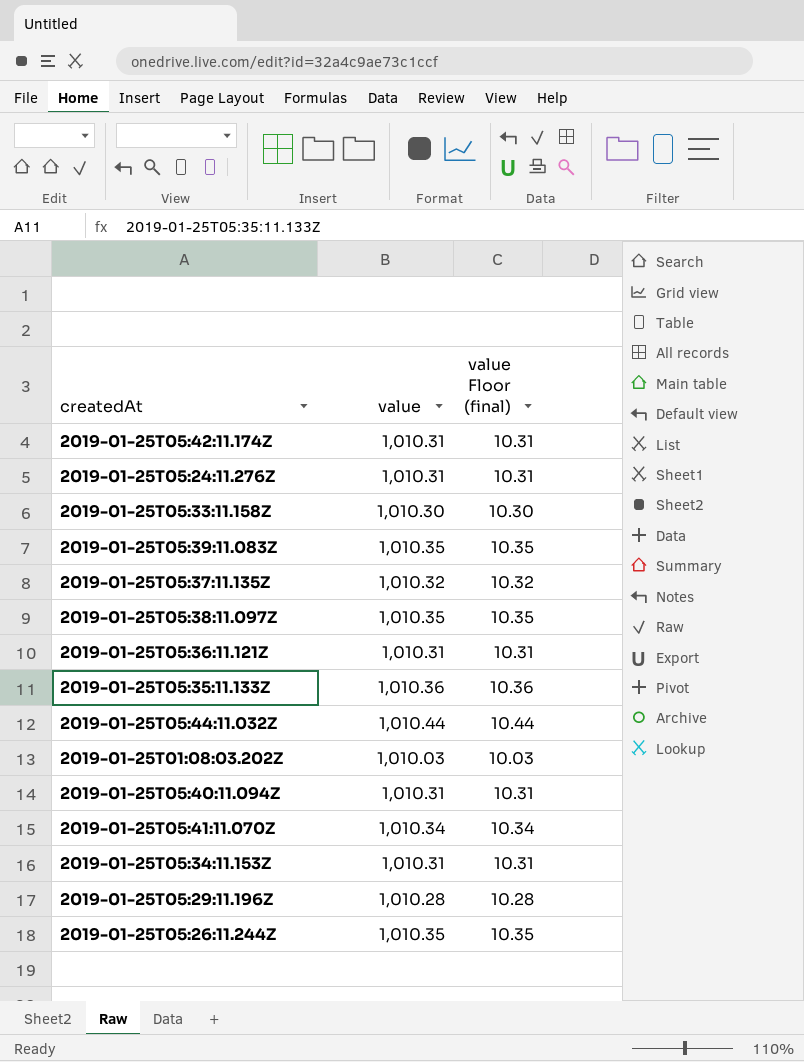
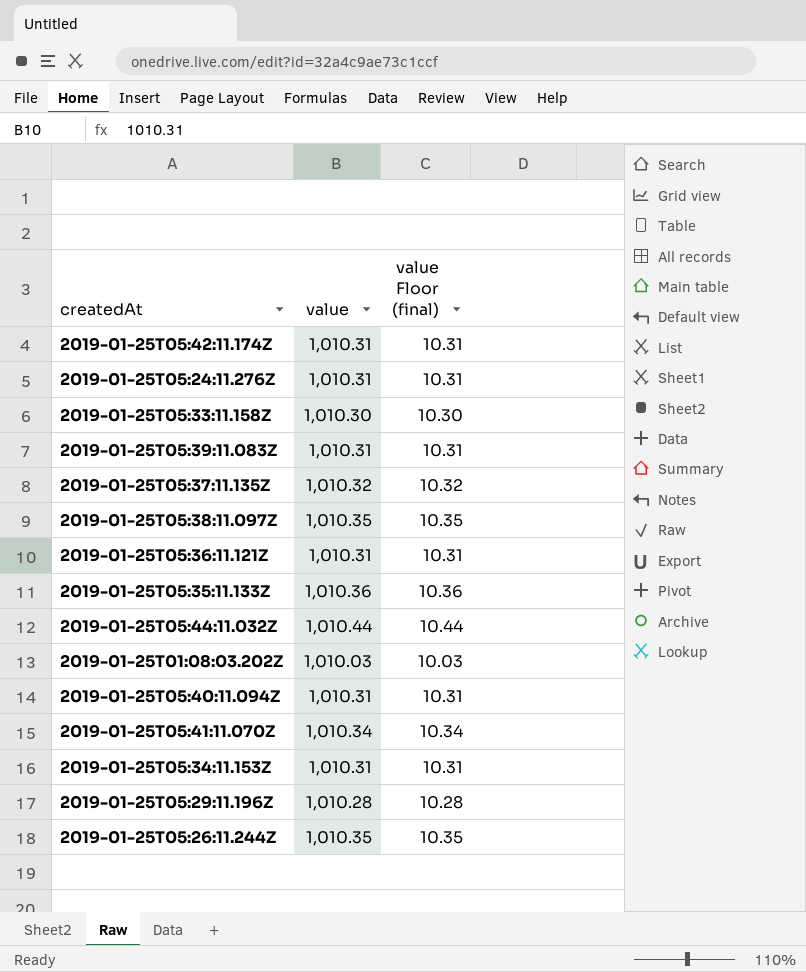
2019-01-25T05:39:11.083Z | value: 1,010.35 -> 1,010.31
2019-01-25T05:39:11.083Z | value Floor (final): 10.35 -> 10.31

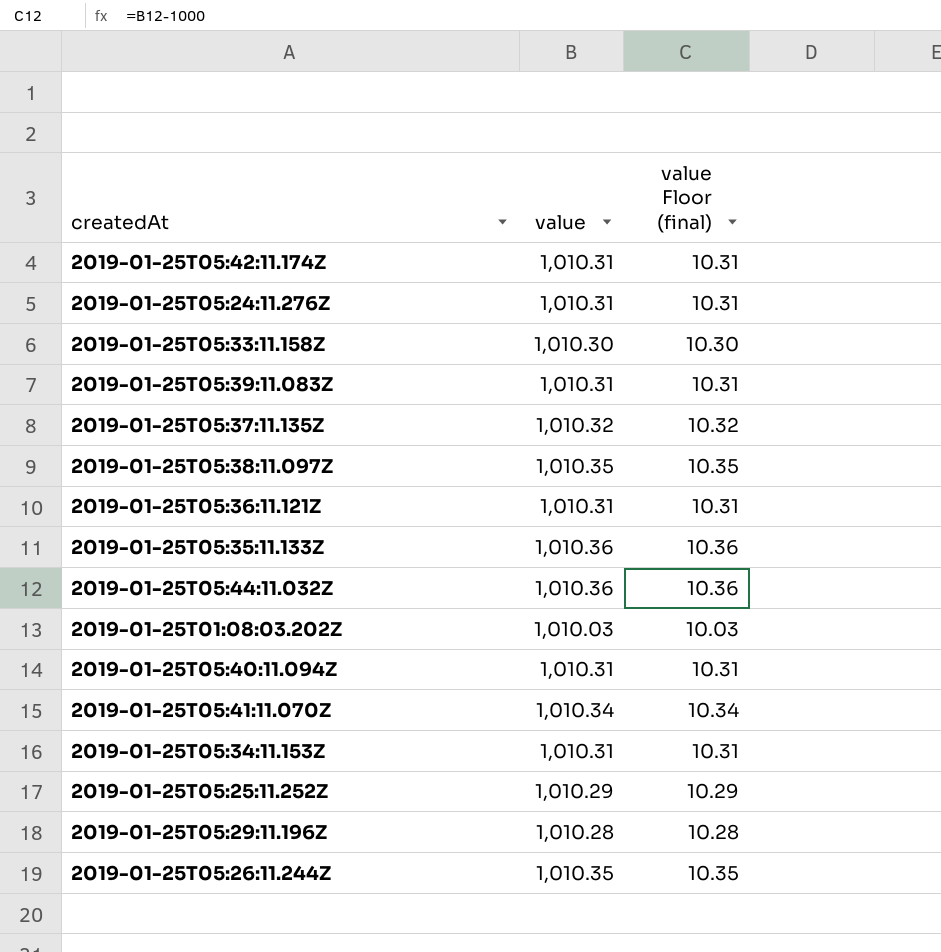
2019-01-25T05:44:11.032Z | value: 1,010.44 -> 1,010.36
2019-01-25T05:44:11.032Z | value Floor (final): 10.44 -> 10.36
row 2019-01-25T05:25:11.252Z: none -> 1,010.29 | 10.29

